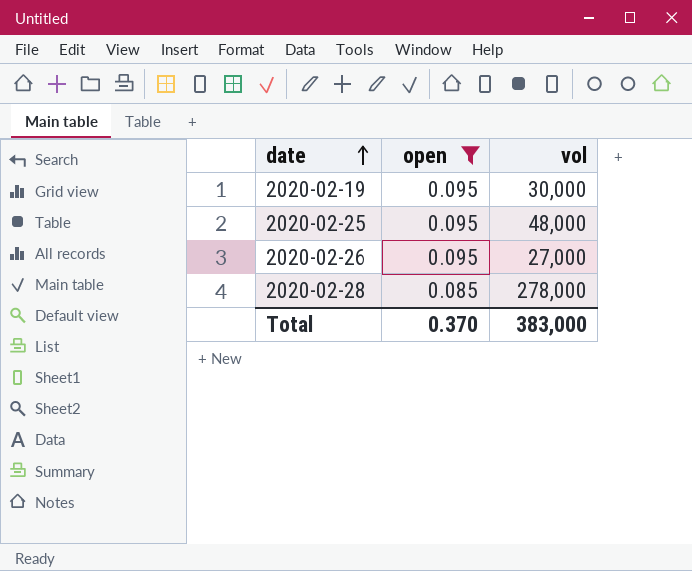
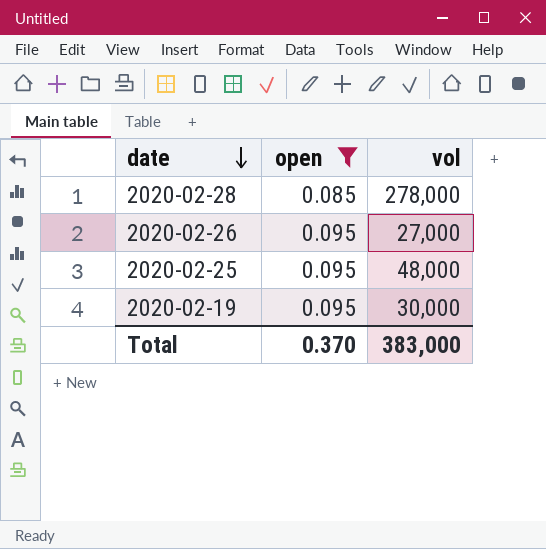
row order: date ascending -> date descending

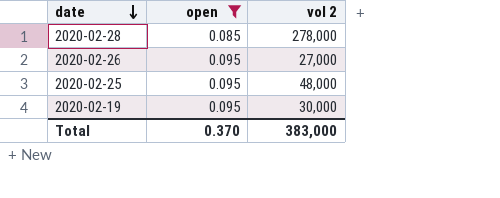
column name: vol -> vol 2

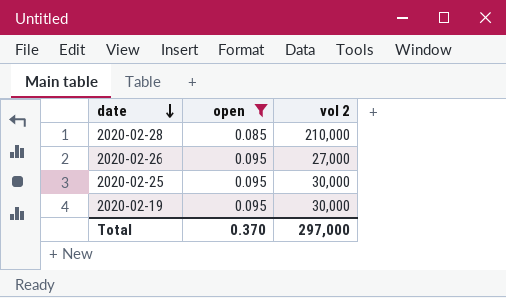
2020-02-28 | vol 2: 278,000 -> 210,000
2020-02-25 | vol 2: 48,000 -> 30,000
Total | vol 2: 383,000 -> 297,000

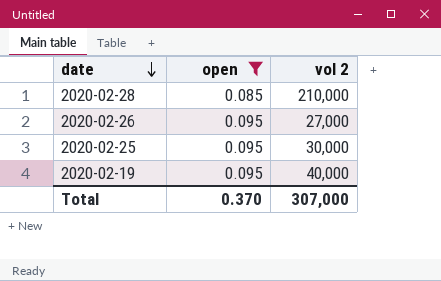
2020-02-19 | vol 2: 30,000 -> 40,000
Total | vol 2: 297,000 -> 307,000

